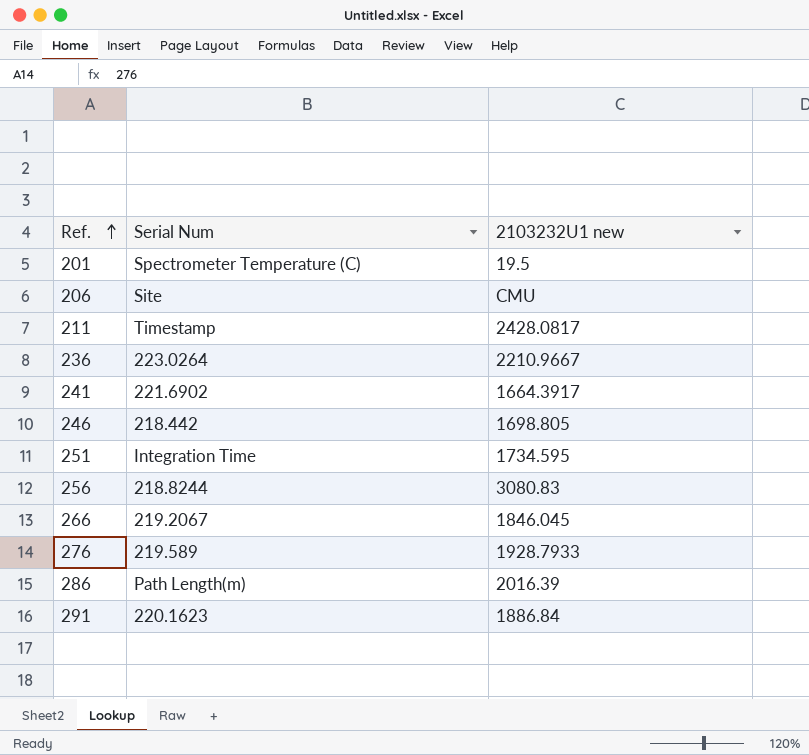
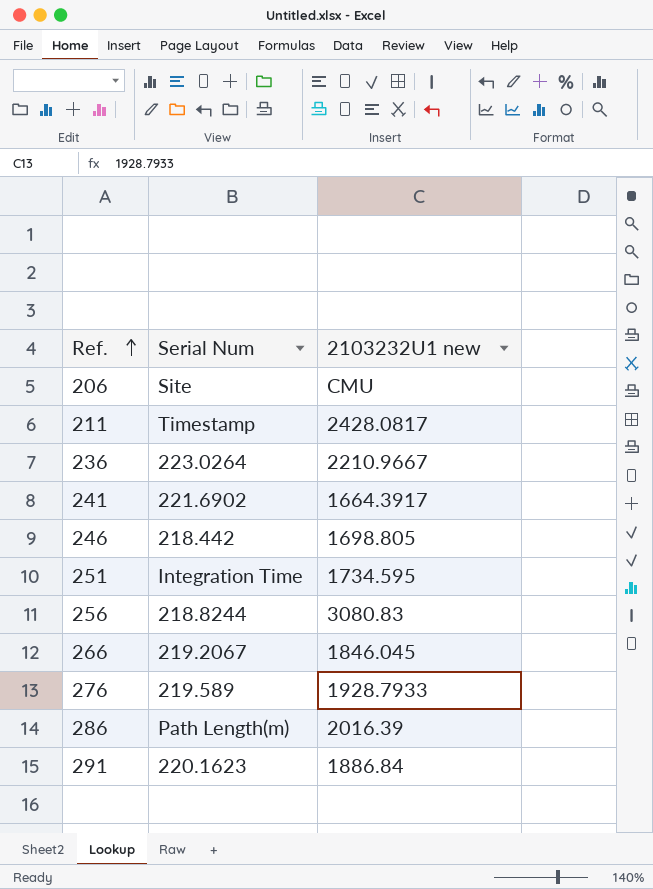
row 201: Spectrometer Temperature (C) | 19.5 -> none

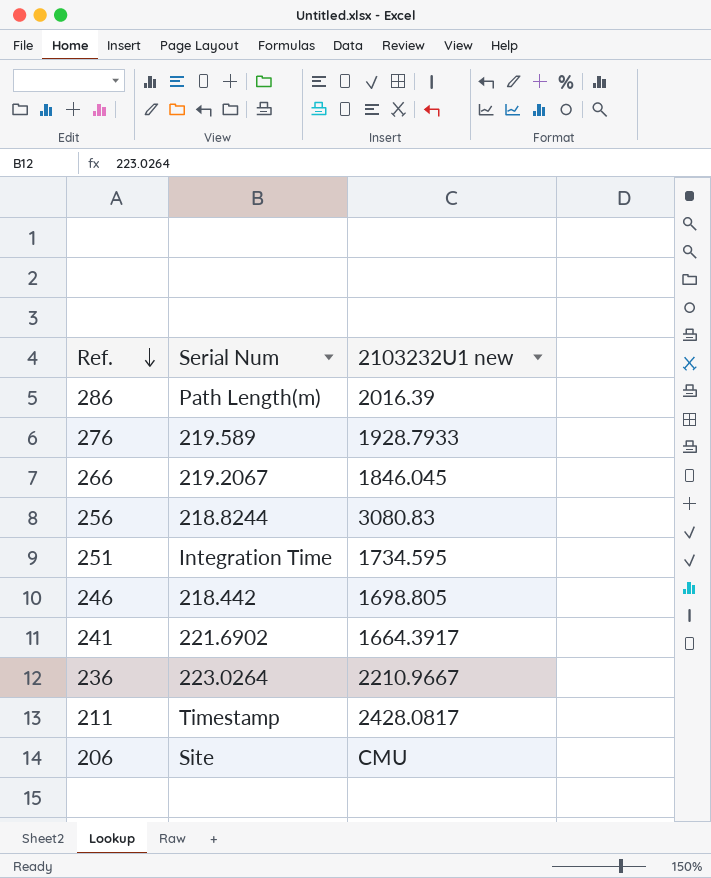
row order: Ref. ascending -> Ref. descending
row 291: 220.1623 | 1886.84 -> none

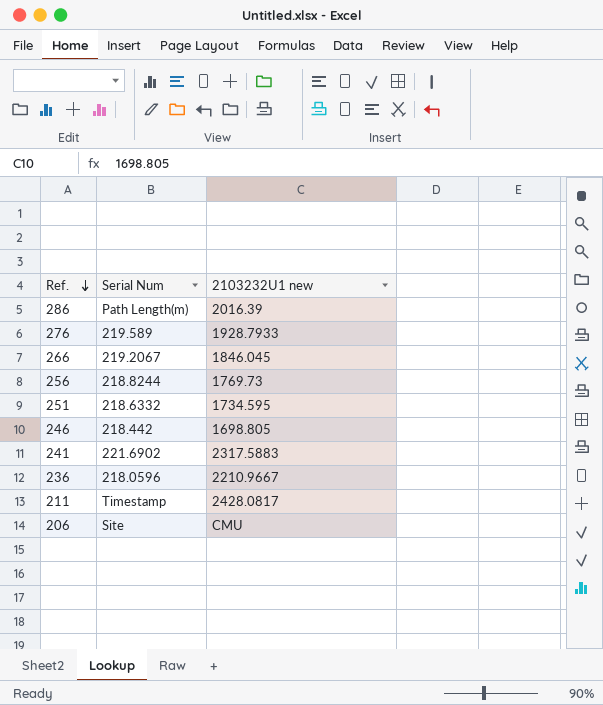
256 | 2103232U1 new: 3080.83 -> 1769.73
251 | Serial Num: Integration Time -> 218.6332
241 | 2103232U1 new: 1664.3917 -> 2317.5883
236 | Serial Num: 223.0264 -> 218.0596

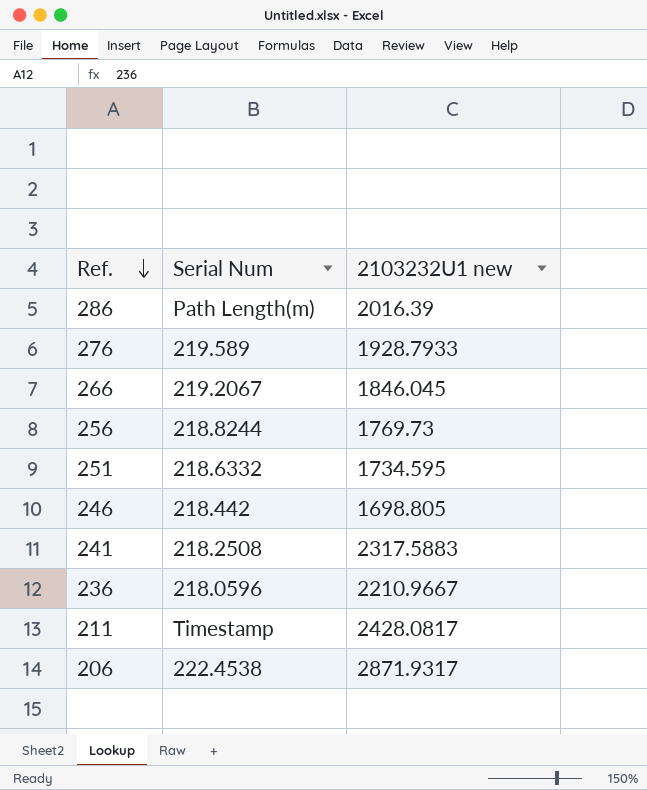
241 | Serial Num: 221.6902 -> 218.2508
206 | Serial Num: Site -> 222.4538
206 | 2103232U1 new: CMU -> 2871.9317

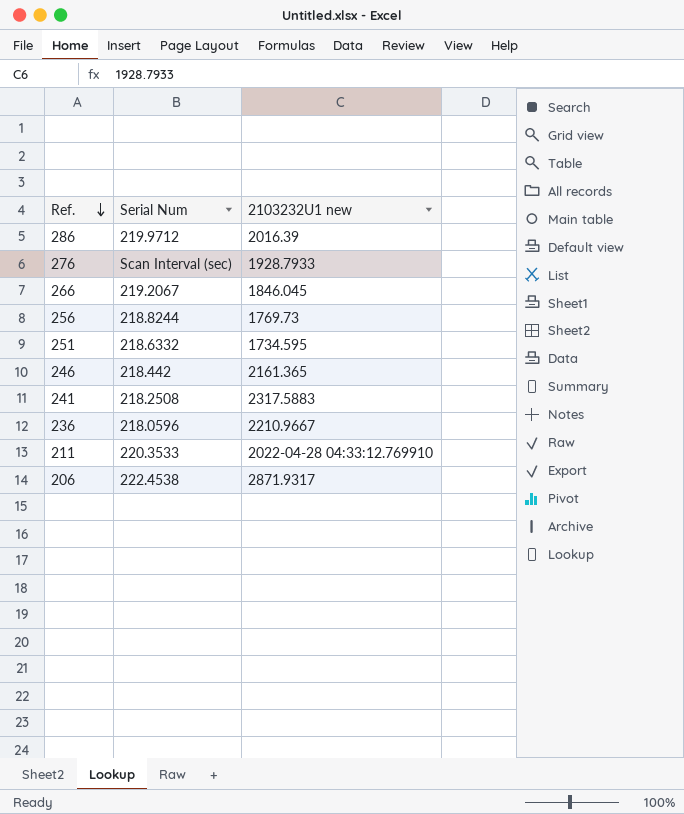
286 | Serial Num: Path Length(m) -> 219.9712
276 | Serial Num: 219.589 -> Scan Interval (sec)
246 | 2103232U1 new: 1698.805 -> 2161.365
211 | Serial Num: Timestamp -> 220.3533
211 | 2103232U1 new: 2428.0817 -> 2022-04-28 04:33:12.769910

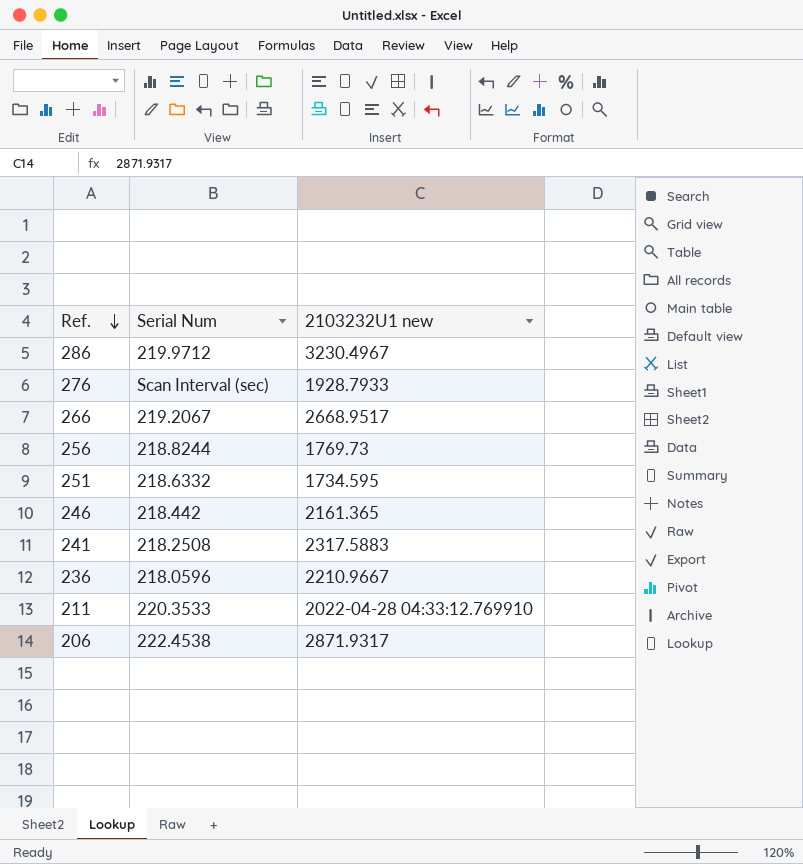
286 | 2103232U1 new: 2016.39 -> 3230.4967
266 | 2103232U1 new: 1846.045 -> 2668.9517

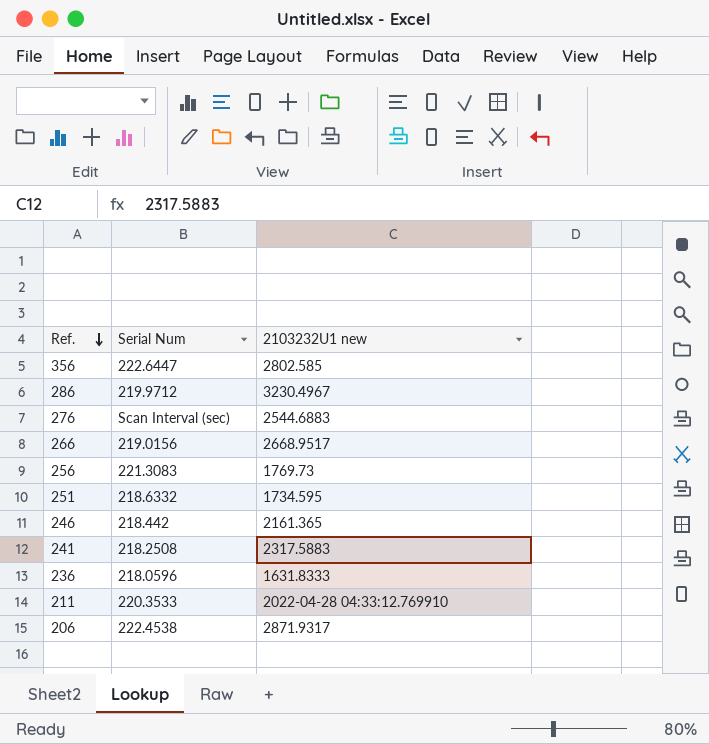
row 356: none -> 222.6447 | 2802.585
276 | 2103232U1 new: 1928.7933 -> 2544.6883
266 | Serial Num: 219.2067 -> 219.0156
256 | Serial Num: 218.8244 -> 221.3083
236 | 2103232U1 new: 2210.9667 -> 1631.8333

